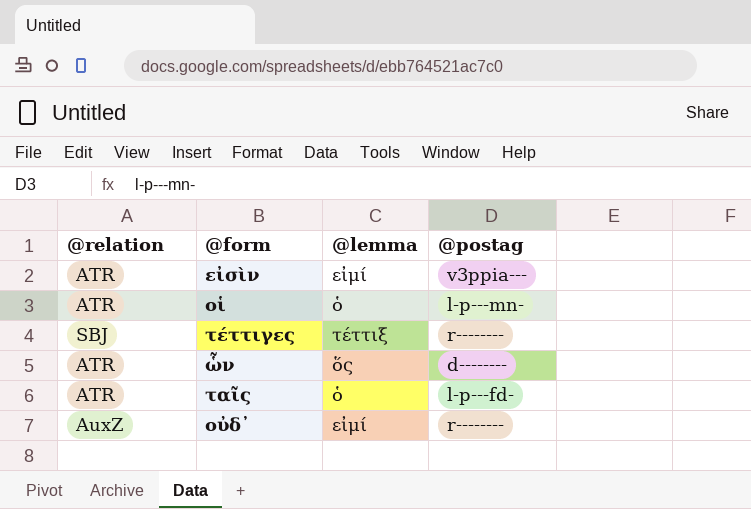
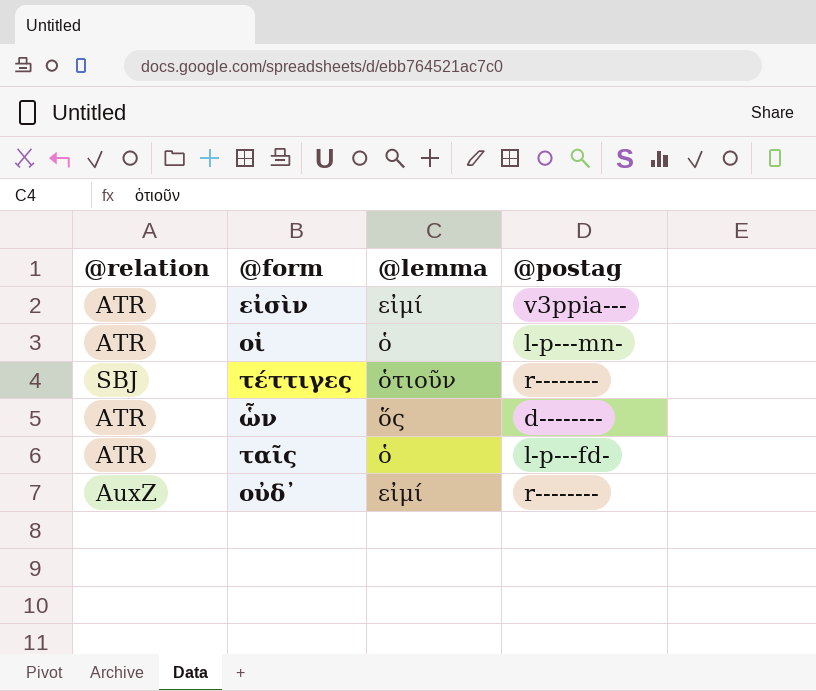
τέττιγες | @lemma: τέττιξ -> ὁτιοῦν

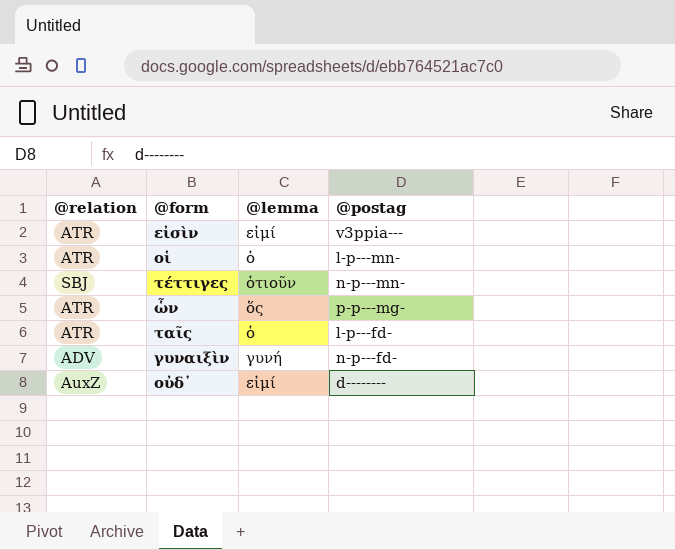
τέττιγες | @postag: r-------- -> n-p---mn-
ὧν | @postag: d-------- -> p-p---mg-
row γυναιξὶν: none -> ADV | γυνή | n-p---fd-
οὐδ᾽ | @postag: r-------- -> d--------

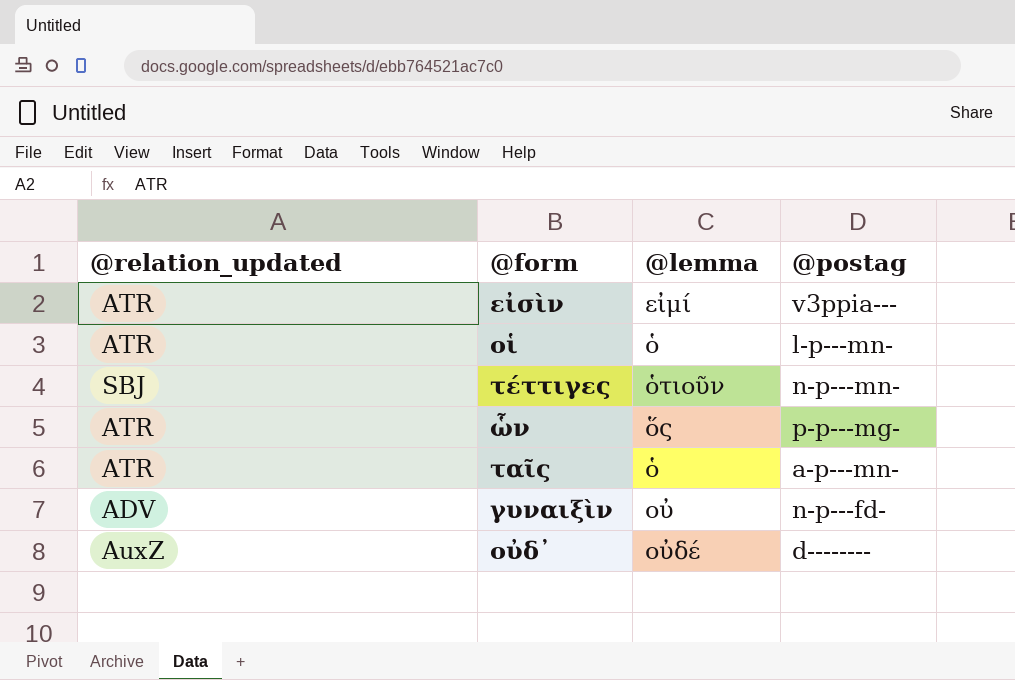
column name: @relation -> @relation_updated
ταῖς | @postag: l-p---fd- -> a-p---mn-
γυναιξὶν | @lemma: γυνή -> οὐ
οὐδ᾽ | @lemma: εἰμί -> οὐδέ

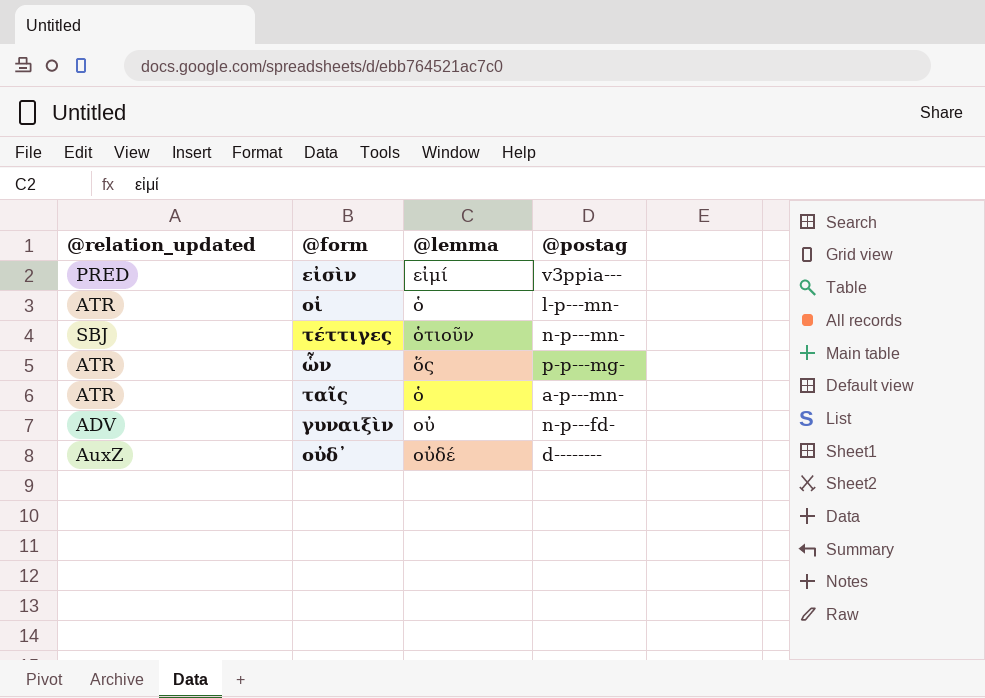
εἰσὶν | @relation_updated: ATR -> PRED

